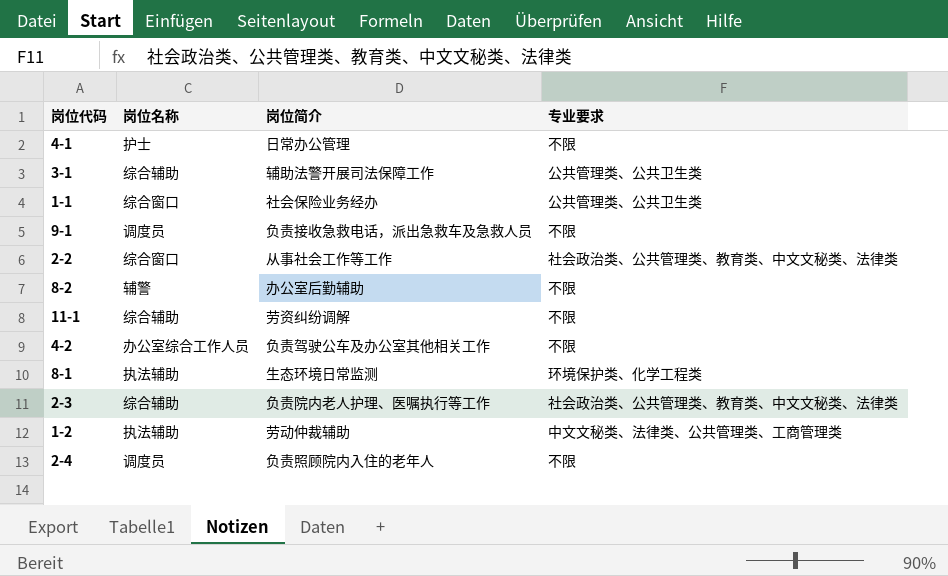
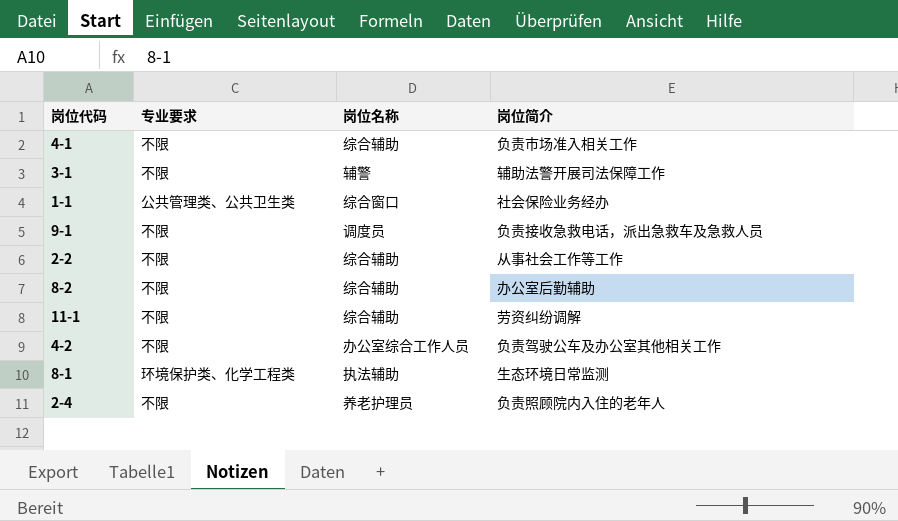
column 专业要求 | position: 4 -> 2
row 2-3: 综合辅助 | 负责院内老人护理、医嘱执行等工作 | 社会政治类、公共管理类、教育类、中文文秘类、法律类 -> none
row 1-2: 执法辅助 | 劳动仲裁辅助 | 中文文秘类、法律类、公共管理类、工商管理类 -> none
4-1 | 岗位名称: 护士 -> 综合辅助
4-1 | 岗位简介: 日常办公管理 -> 负责市场准入相关工作
3-1 | 专业要求: 公共管理类、公共卫生类 -> 不限
3-1 | 岗位名称: 综合辅助 -> 辅警
2-2 | 专业要求: 社会政治类、公共管理类、教育类、中文文秘类、法律类 -> 不限
2-2 | 岗位名称: 综合窗口 -> 综合辅助
8-2 | 岗位名称: 辅警 -> 综合辅助
2-4 | 岗位名称: 调度员 -> 养老护理员

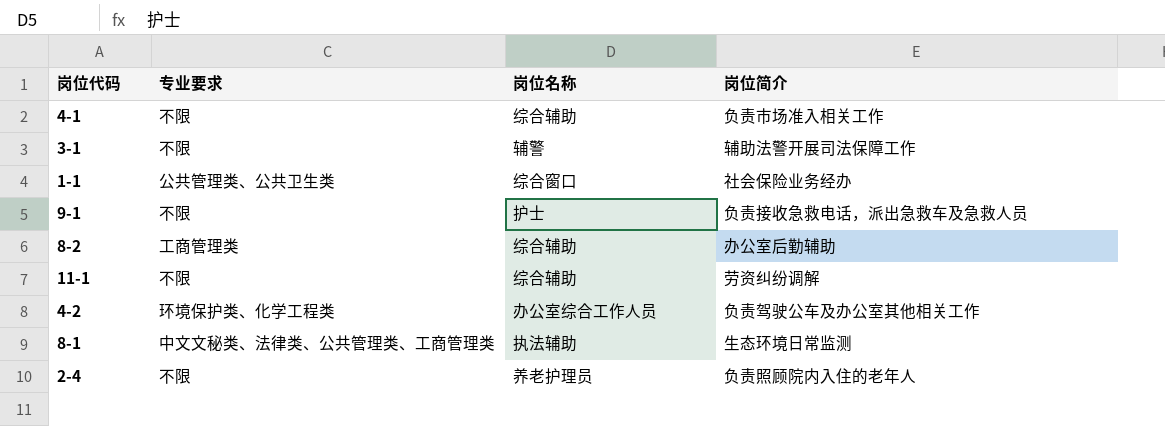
row 2-2: 不限 | 综合辅助 | 从事社会工作等工作 -> none
9-1 | 岗位名称: 调度员 -> 护士
8-2 | 专业要求: 不限 -> 工商管理类
4-2 | 专业要求: 不限 -> 环境保护类、化学工程类
8-1 | 专业要求: 环境保护类、化学工程类 -> 中文文秘类、法律类、公共管理类、工商管理类

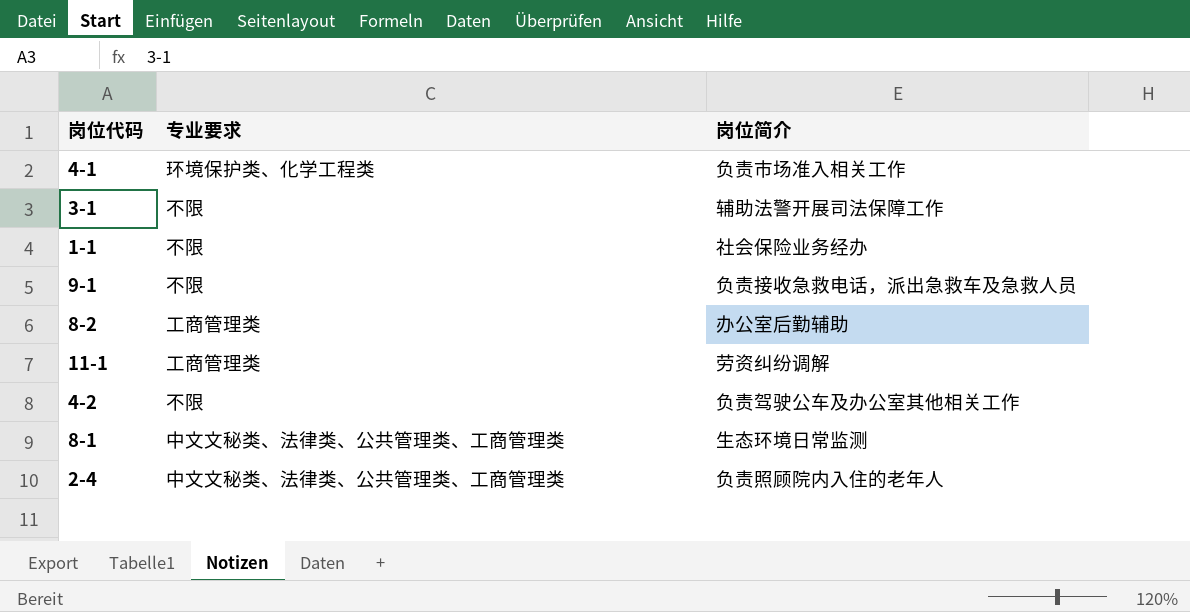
column 岗位名称 | position: 3 -> none
4-1 | 专业要求: 不限 -> 环境保护类、化学工程类
1-1 | 专业要求: 公共管理类、公共卫生类 -> 不限
11-1 | 专业要求: 不限 -> 工商管理类
4-2 | 专业要求: 环境保护类、化学工程类 -> 不限
2-4 | 专业要求: 不限 -> 中文文秘类、法律类、公共管理类、工商管理类

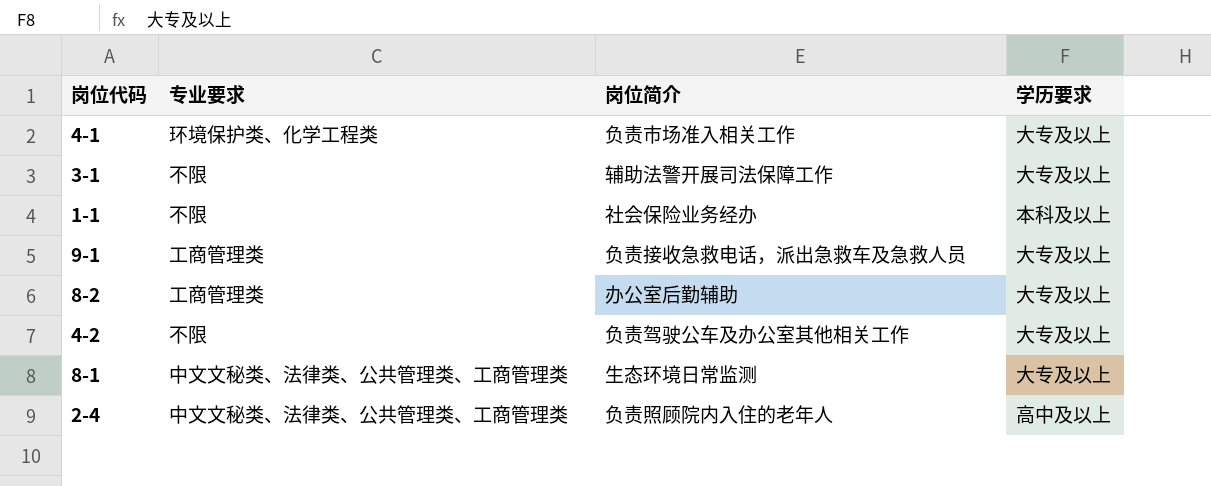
column 学历要求 | position: none -> 4
row 11-1: 工商管理类 | 劳资纠纷调解 -> none
9-1 | 专业要求: 不限 -> 工商管理类

